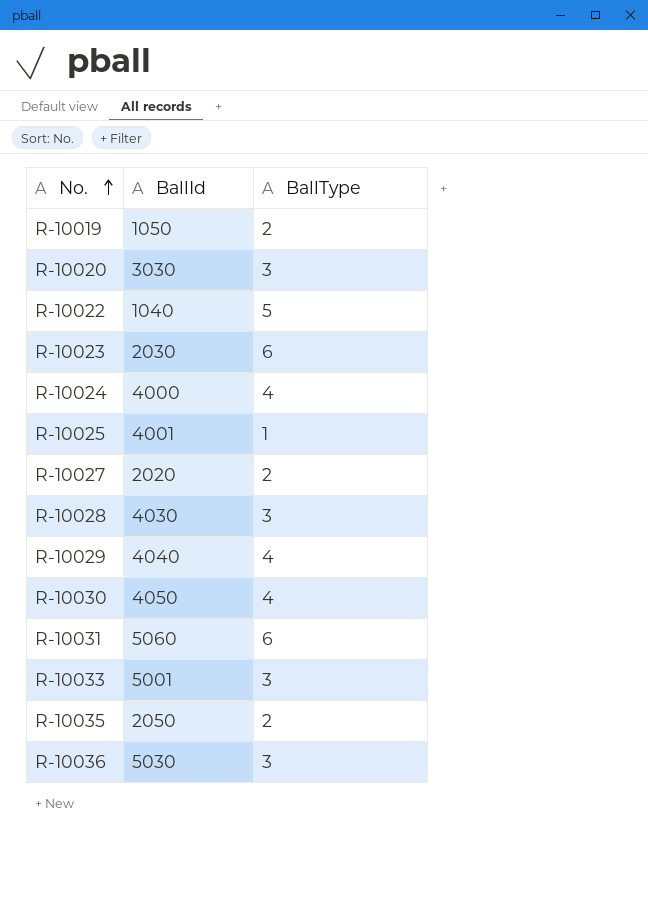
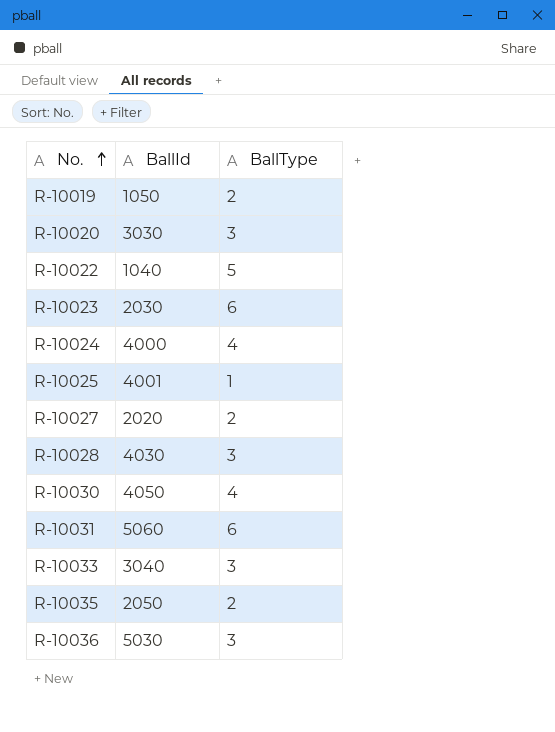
row R-10029: 4040 | 4 -> none
R-10033 | BallId: 5001 -> 3040

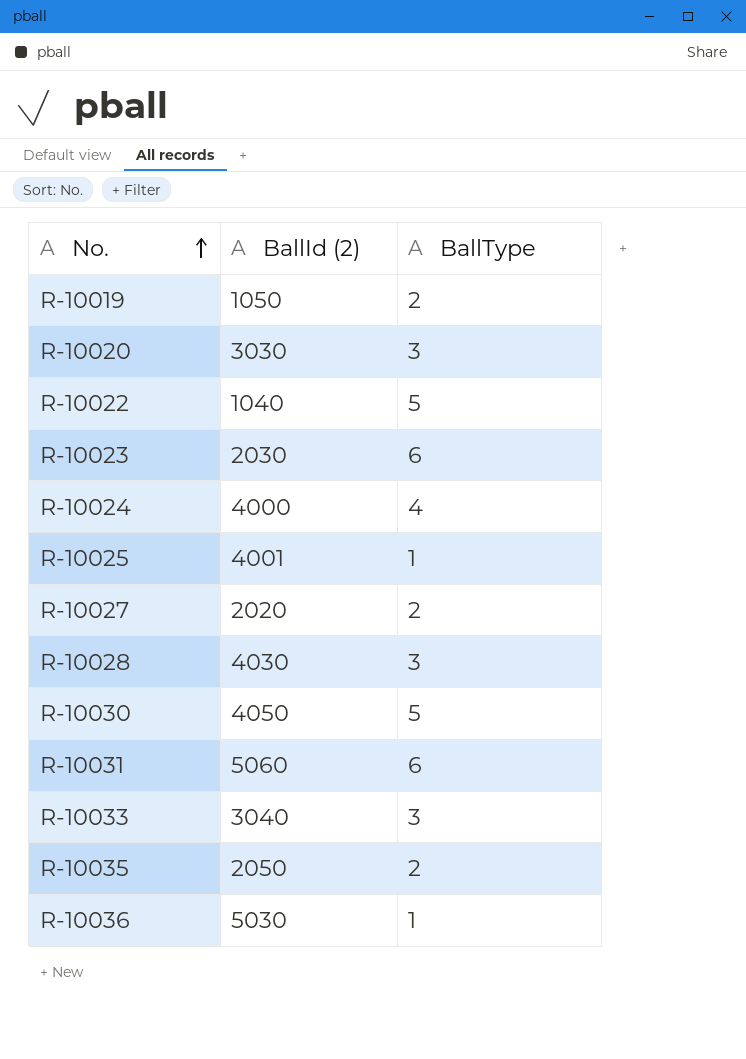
column name: BallId -> BallId (2)
R-10030 | BallType: 4 -> 5
R-10036 | BallType: 3 -> 1

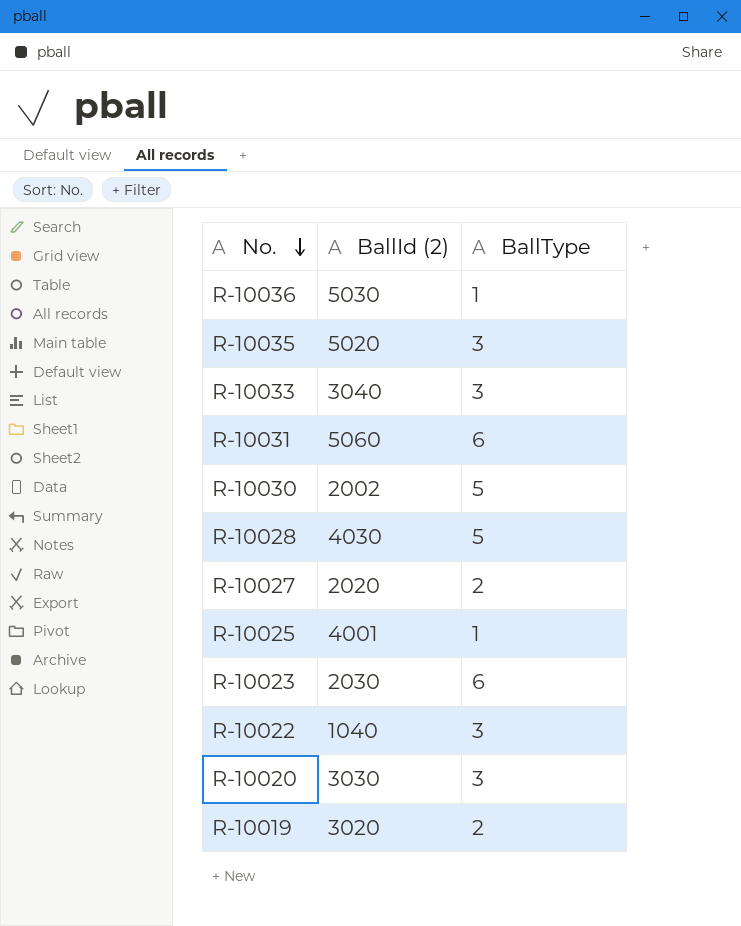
row order: No. ascending -> No. descending
row R-10024: 4000 | 4 -> none
R-10035 | BallId (2): 2050 -> 5020
R-10035 | BallType: 2 -> 3
R-10030 | BallId (2): 4050 -> 2002
R-10028 | BallType: 3 -> 5
R-10022 | BallType: 5 -> 3
R-10019 | BallId (2): 1050 -> 3020

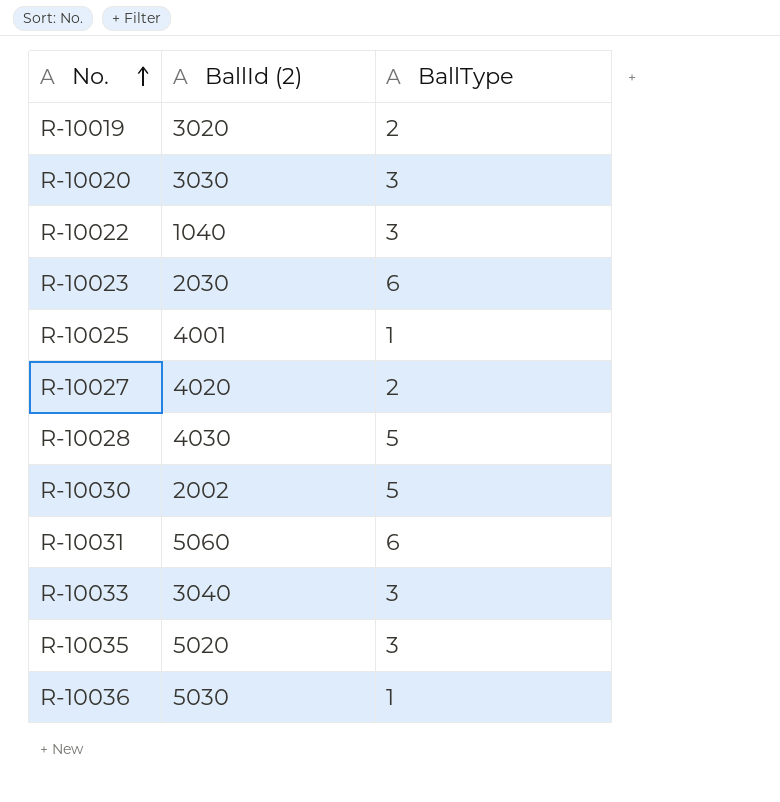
row order: No. descending -> No. ascending
R-10027 | BallId (2): 2020 -> 4020

